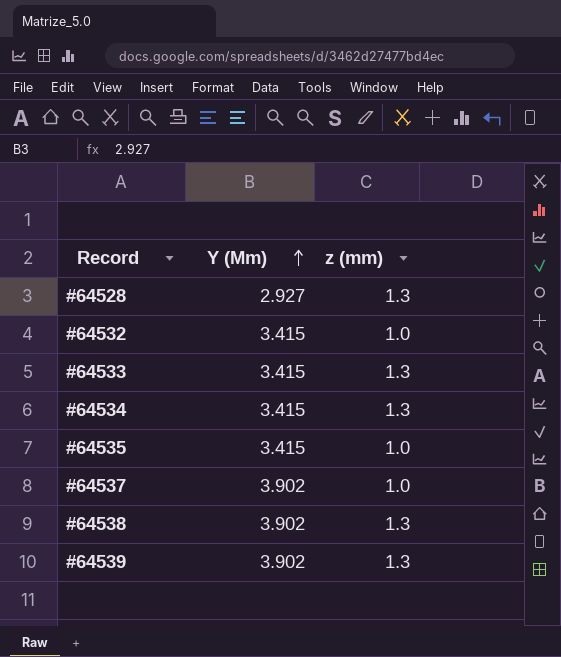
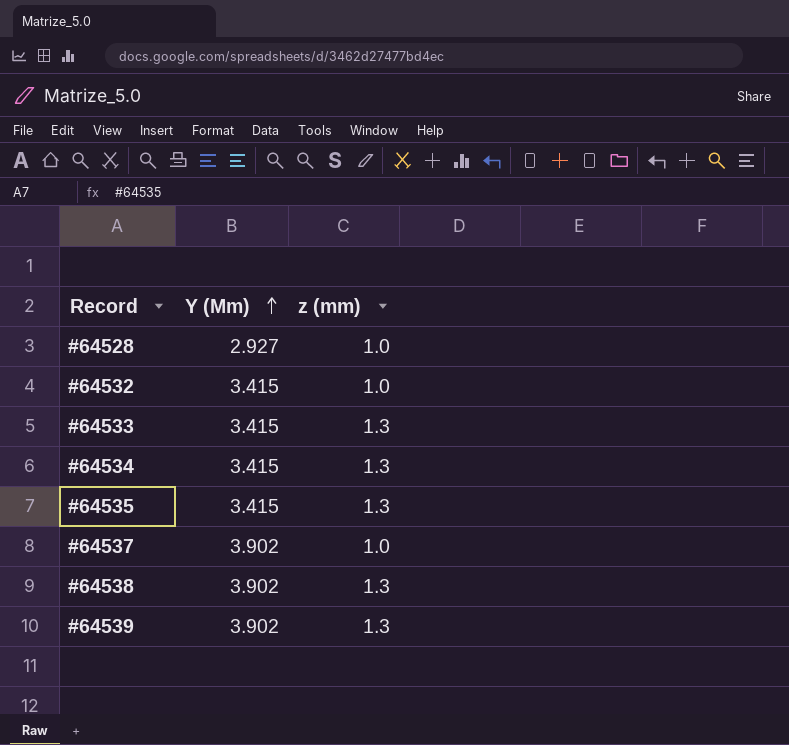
#64528 | z (mm): 1.3 -> 1.0
#64535 | z (mm): 1.0 -> 1.3

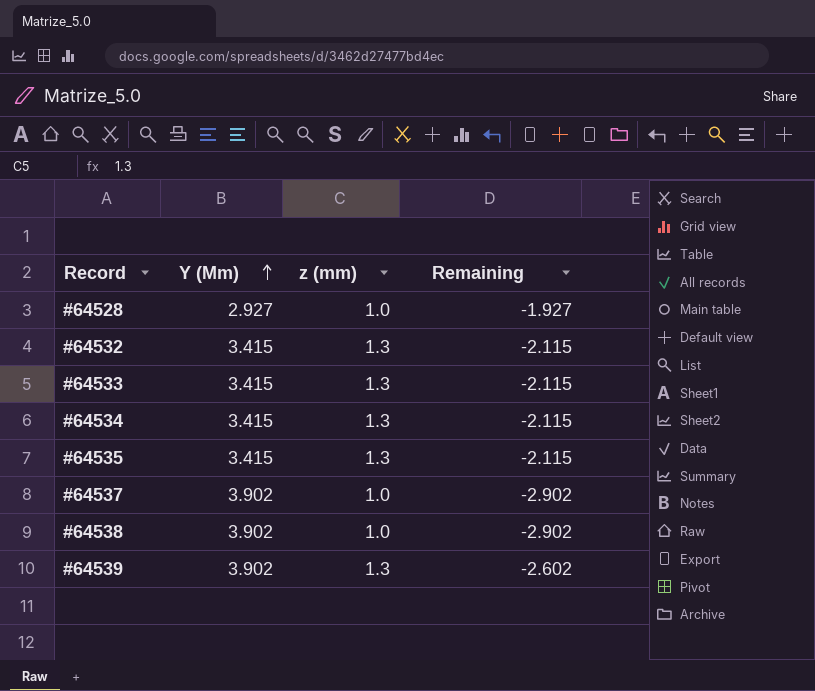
column Remaining | formula: none -> [z (mm)] - [Y (Mm)]
#64532 | z (mm): 1.0 -> 1.3
#64538 | z (mm): 1.3 -> 1.0

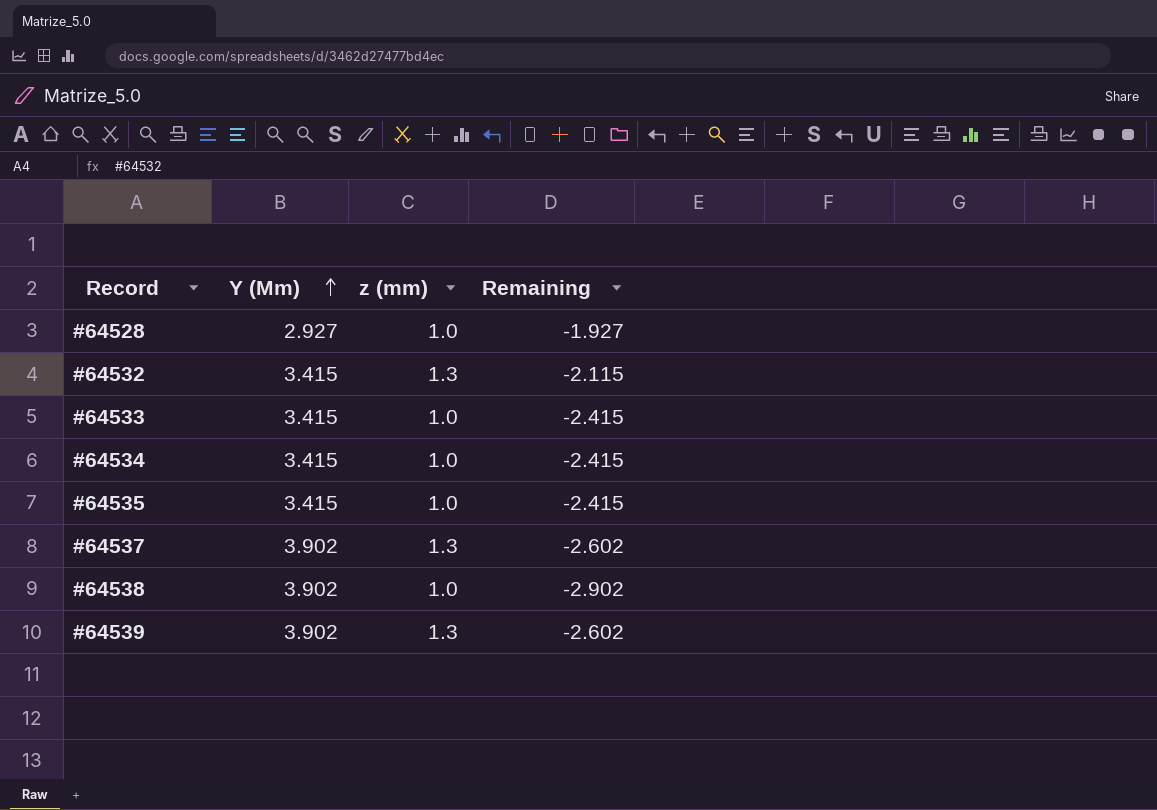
#64533 | z (mm): 1.3 -> 1.0
#64533 | Remaining: -2.115 -> -2.415
#64534 | z (mm): 1.3 -> 1.0
#64534 | Remaining: -2.115 -> -2.415
#64535 | z (mm): 1.3 -> 1.0
#64535 | Remaining: -2.115 -> -2.415
#64537 | z (mm): 1.0 -> 1.3
#64537 | Remaining: -2.902 -> -2.602

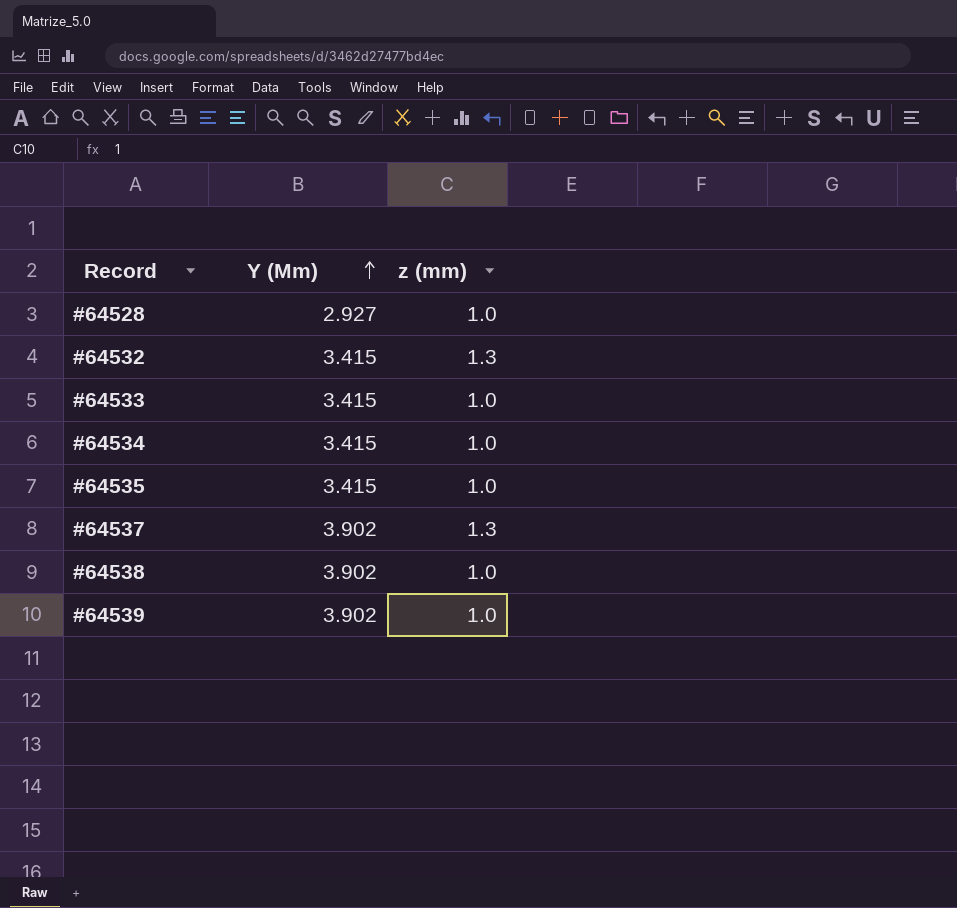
column Remaining | formula: [z (mm)] - [Y (Mm)] -> none
#64539 | z (mm): 1.3 -> 1.0

